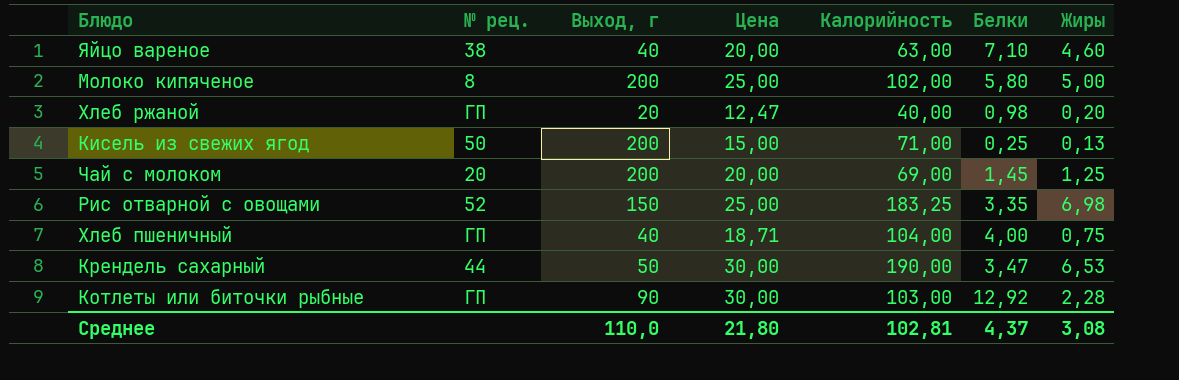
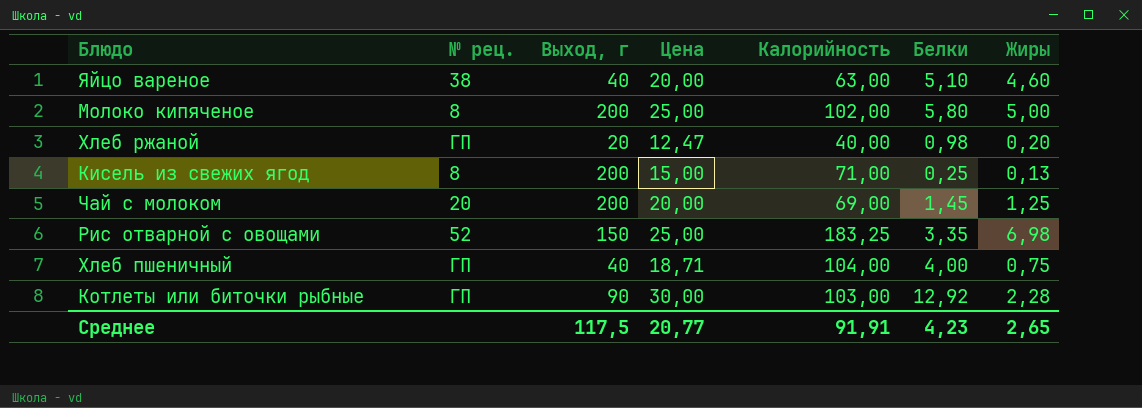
row Крендель сахарный: 44 | 50 | 30,00 | 190,00 | 3,47 | 6,53 -> none
Яйцо вареное | Белки: 7,10 -> 5,10
Кисель из свежих ягод | № рец.: 50 -> 8
Среднее | Выход, г: 110,0 -> 117,5
Среднее | Цена: 21,80 -> 20,77
Среднее | Калорийность: 102,81 -> 91,91
Среднее | Белки: 4,37 -> 4,23
Среднее | Жиры: 3,08 -> 2,65

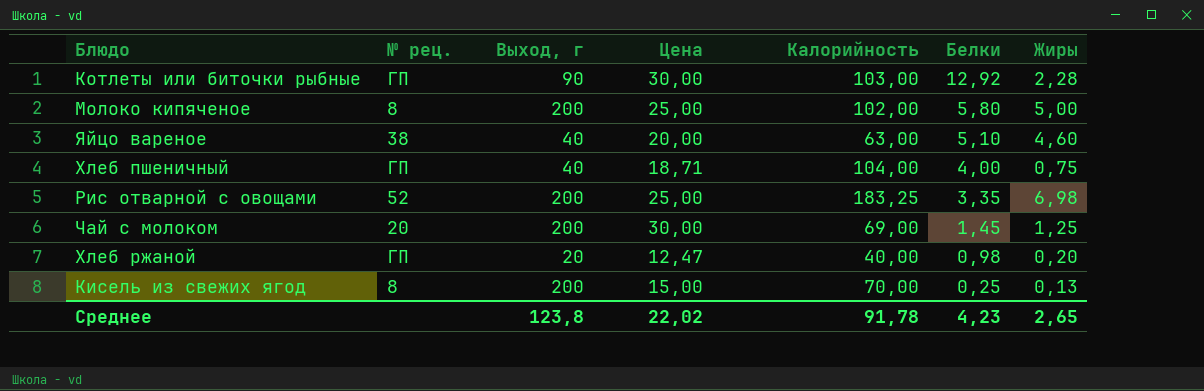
row order: none -> Белки descending
Рис отварной с овощами | Выход, г: 150 -> 200
Чай с молоком | Цена: 20,00 -> 30,00
Кисель из свежих ягод | Калорийность: 71,00 -> 70,00
Среднее | Выход, г: 117,5 -> 123,8
Среднее | Цена: 20,77 -> 22,02
Среднее | Калорийность: 91,91 -> 91,78

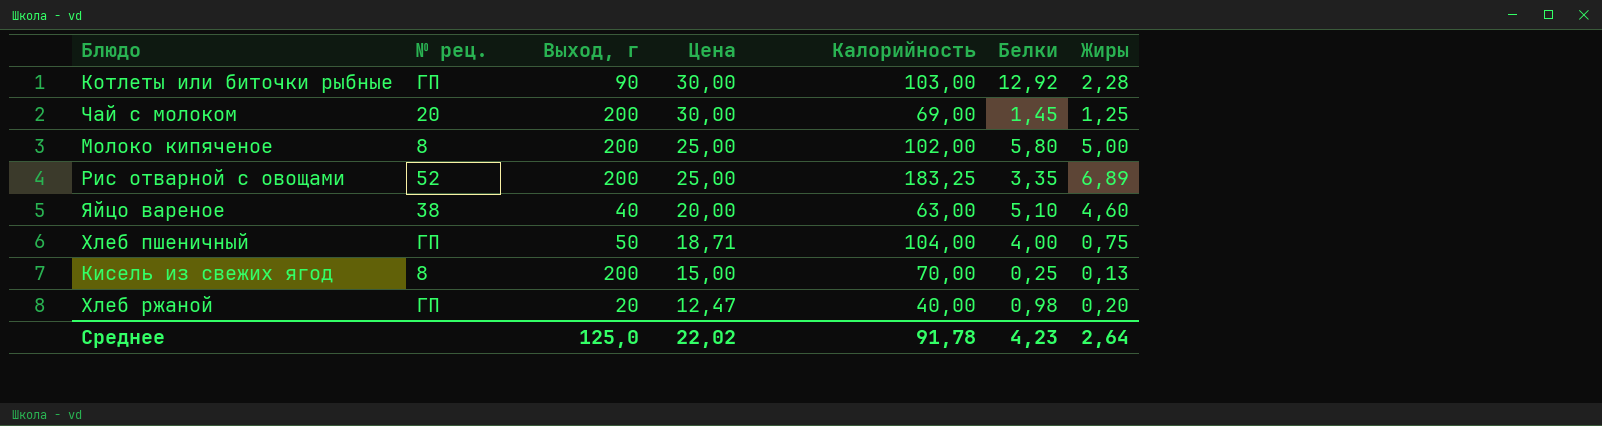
row order: Белки descending -> Цена descending
Рис отварной с овощами | Жиры: 6,98 -> 6,89
Хлеб пшеничный | Выход, г: 40 -> 50
Среднее | Выход, г: 123,8 -> 125,0
Среднее | Жиры: 2,65 -> 2,64

